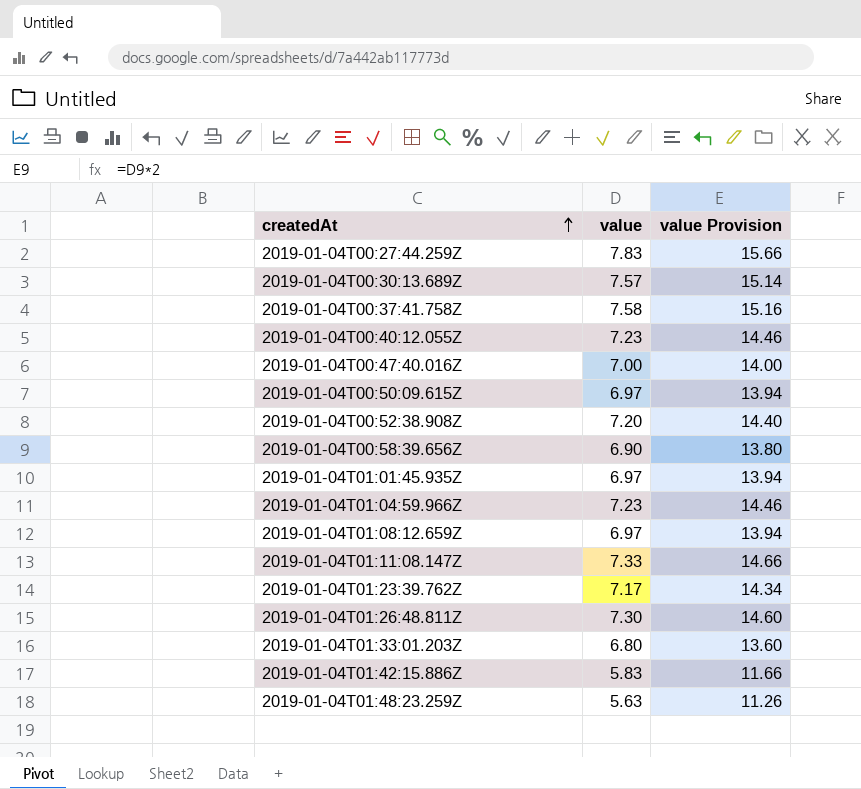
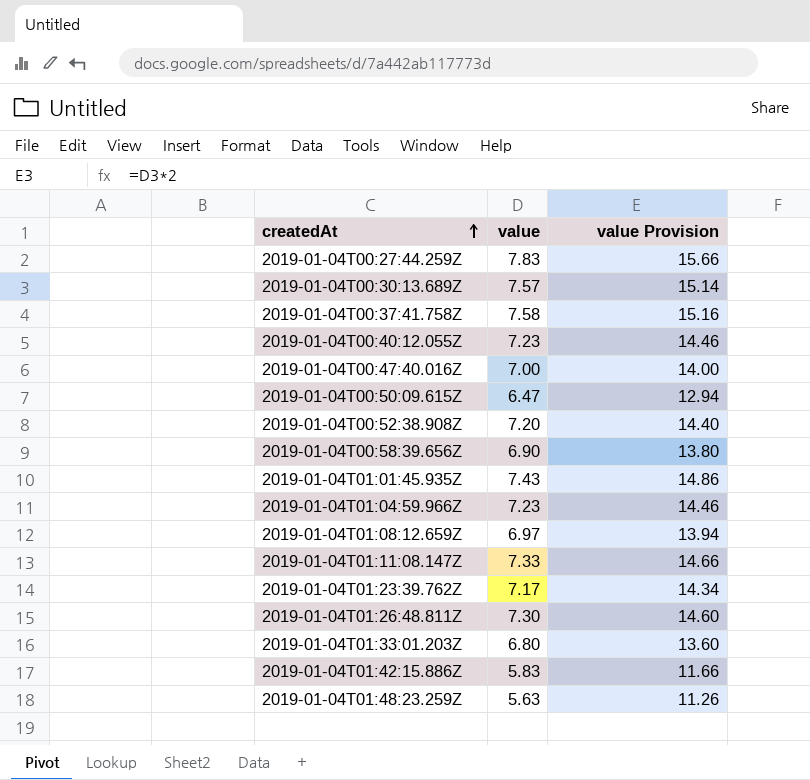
2019-01-04T00:50:09.615Z | value: 6.97 -> 6.47
2019-01-04T00:50:09.615Z | value Provision: 13.94 -> 12.94
2019-01-04T01:01:45.935Z | value: 6.97 -> 7.43
2019-01-04T01:01:45.935Z | value Provision: 13.94 -> 14.86

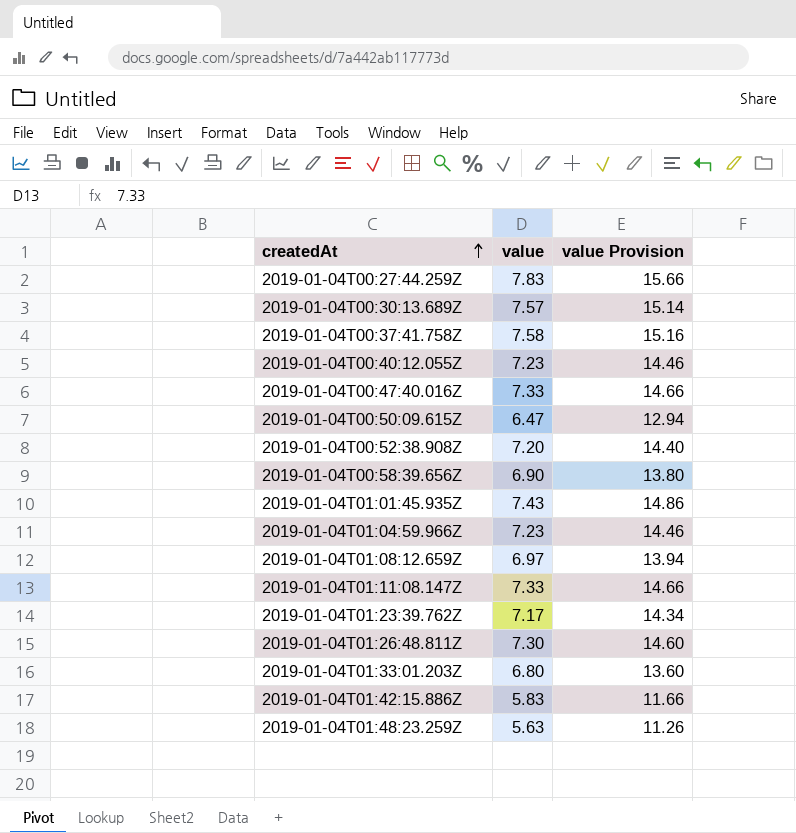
2019-01-04T00:47:40.016Z | value: 7.00 -> 7.33
2019-01-04T00:47:40.016Z | value Provision: 14.00 -> 14.66

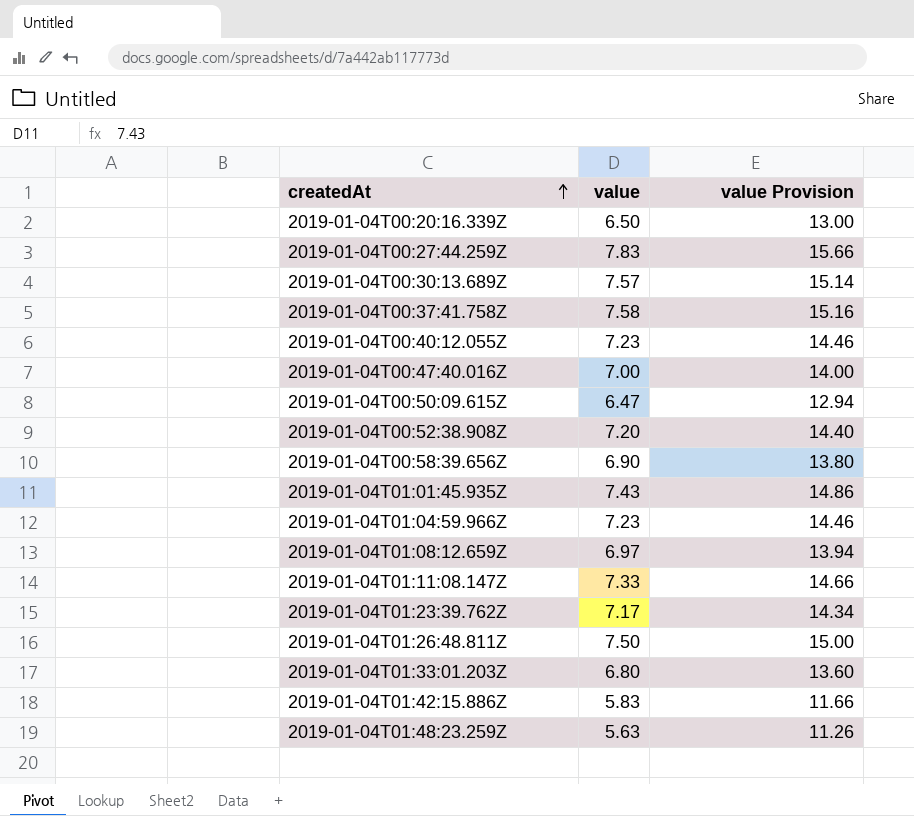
row 2019-01-04T00:20:16.339Z: none -> 6.50 | 13.00
2019-01-04T00:47:40.016Z | value: 7.33 -> 7.00
2019-01-04T00:47:40.016Z | value Provision: 14.66 -> 14.00
2019-01-04T01:26:48.811Z | value: 7.30 -> 7.50
2019-01-04T01:26:48.811Z | value Provision: 14.60 -> 15.00

